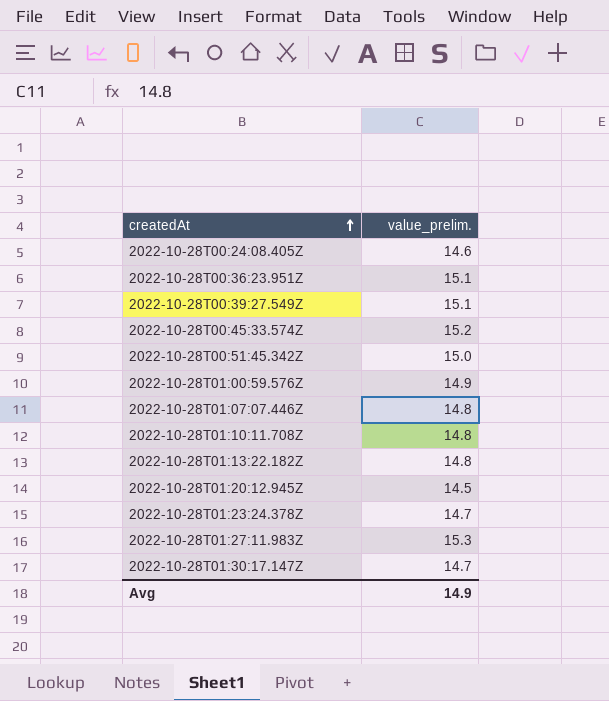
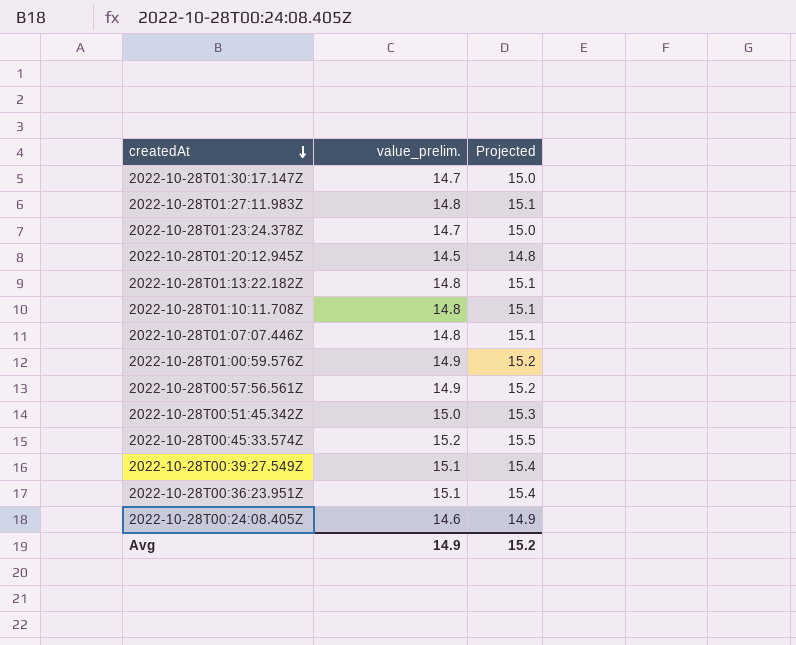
row order: createdAt ascending -> createdAt descending
column Projected | formula: none -> [value_prelim.] * 1.02
2022-10-28T01:27:11.983Z | value_prelim.: 15.3 -> 14.8
row 2022-10-28T00:57:56.561Z: none -> 14.9 | 15.2

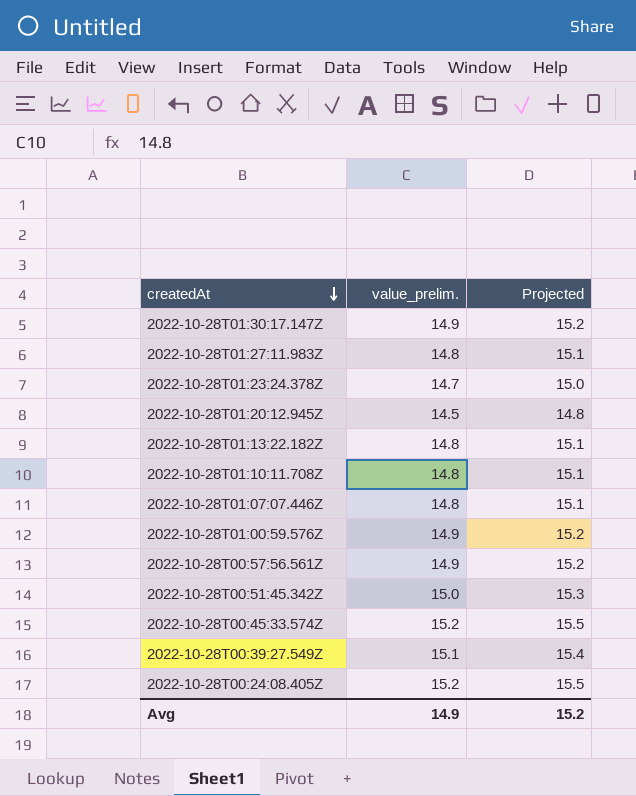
row 2022-10-28T00:36:23.951Z: 15.1 | 15.4 -> none
2022-10-28T01:30:17.147Z | value_prelim.: 14.7 -> 14.9
2022-10-28T01:30:17.147Z | Projected: 15.0 -> 15.2
2022-10-28T00:24:08.405Z | value_prelim.: 14.6 -> 15.2
2022-10-28T00:24:08.405Z | Projected: 14.9 -> 15.5

